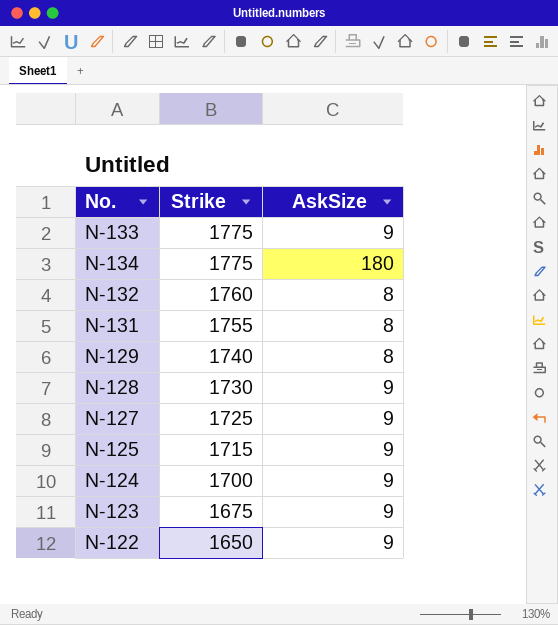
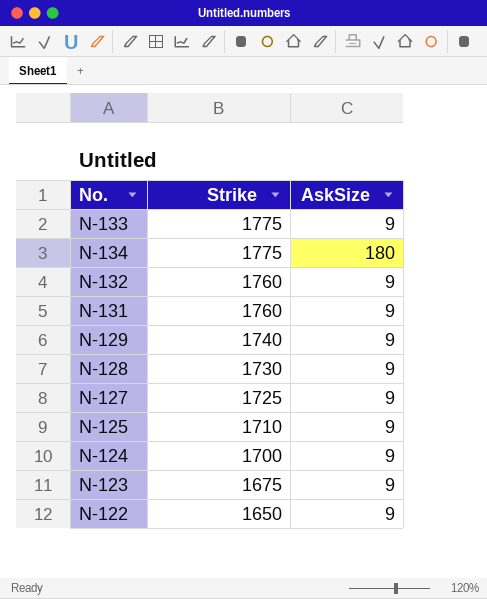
N-132 | AskSize: 8 -> 9
N-131 | Strike: 1755 -> 1760
N-131 | AskSize: 8 -> 9
N-129 | AskSize: 8 -> 9
N-125 | Strike: 1715 -> 1710

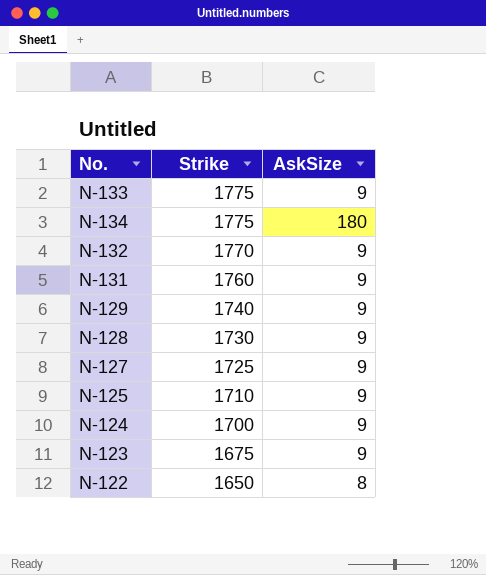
N-132 | Strike: 1760 -> 1770
N-122 | AskSize: 9 -> 8

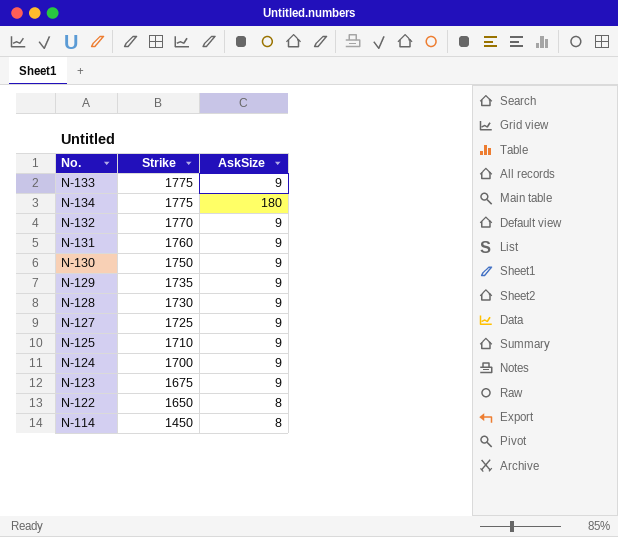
row N-130: none -> 1750 | 9
N-129 | Strike: 1740 -> 1735
row N-114: none -> 1450 | 8

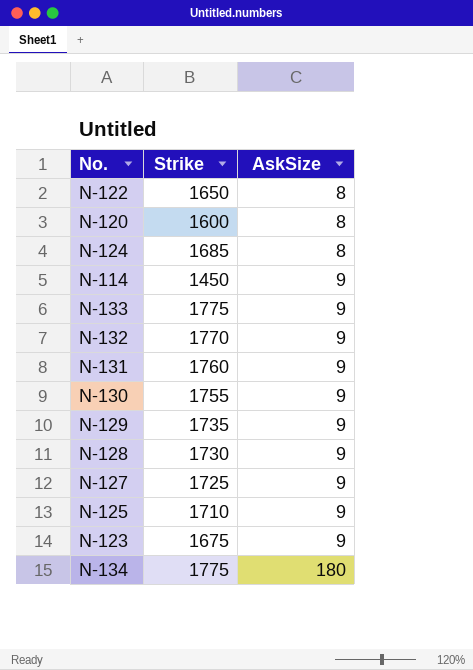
row order: Strike descending -> AskSize ascending
row N-120: none -> 1600 | 8
N-124 | Strike: 1700 -> 1685
N-124 | AskSize: 9 -> 8
N-114 | AskSize: 8 -> 9
N-130 | Strike: 1750 -> 1755

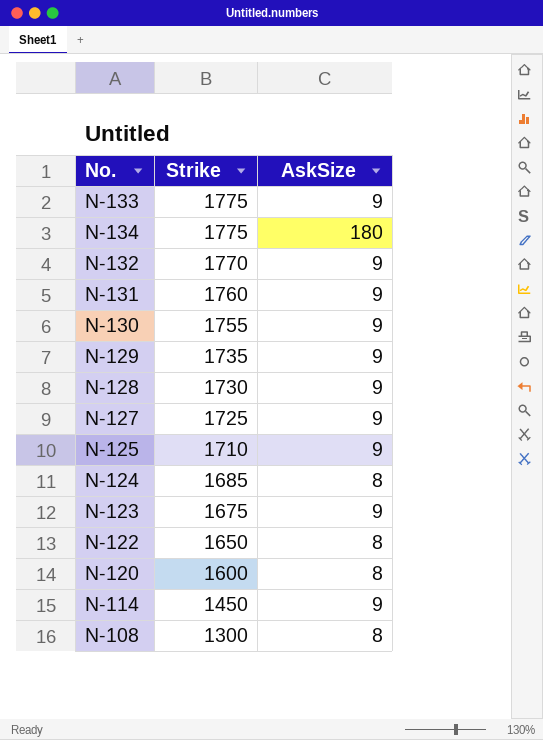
row order: AskSize ascending -> Strike descending
row N-108: none -> 1300 | 8

